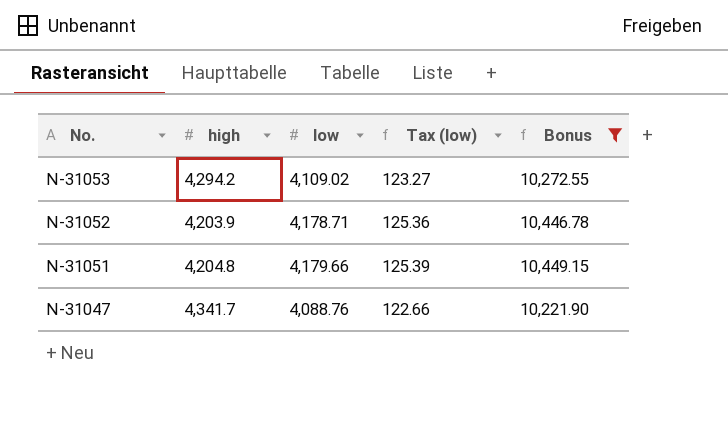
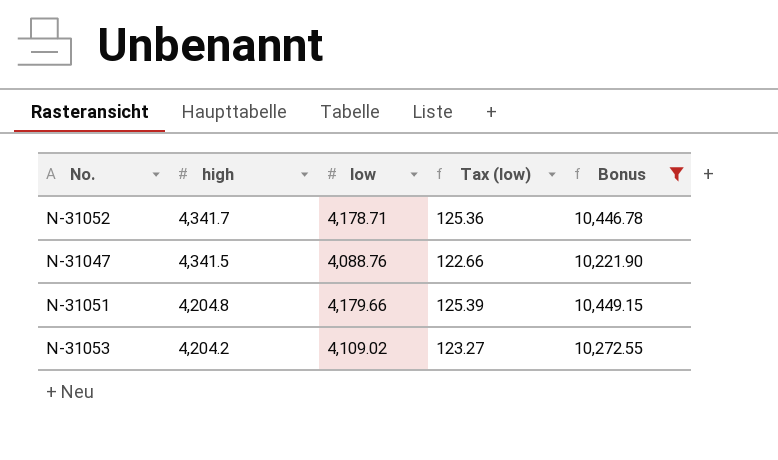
row order: No. descending -> high descending
N-31052 | high: 4,203.9 -> 4,341.7
N-31047 | high: 4,341.7 -> 4,341.5
N-31053 | high: 4,294.2 -> 4,204.2

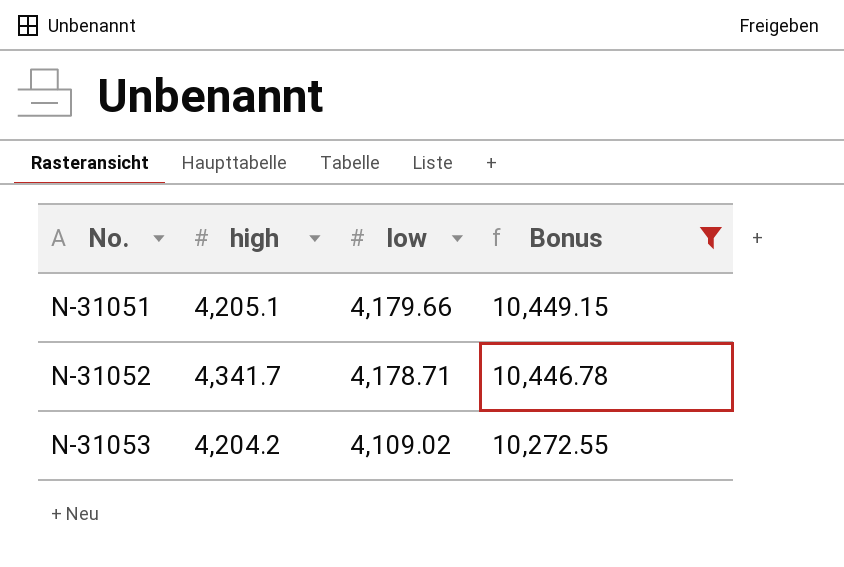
row order: high descending -> No. ascending
column Tax (low) | formula: [low] * 0.03 -> none
row N-31047: 4,341.5 | 4,088.76 | 122.66 | 10,221.90 -> none
N-31051 | high: 4,204.8 -> 4,205.1

